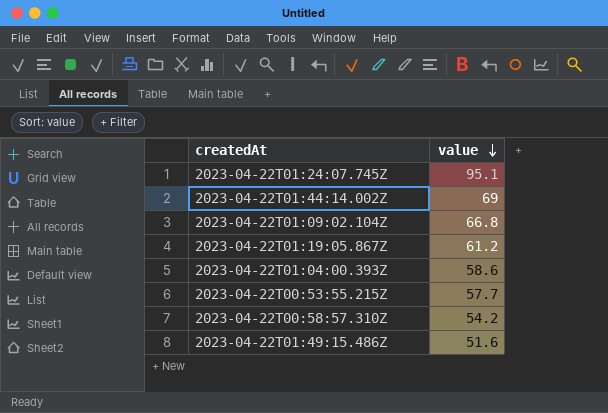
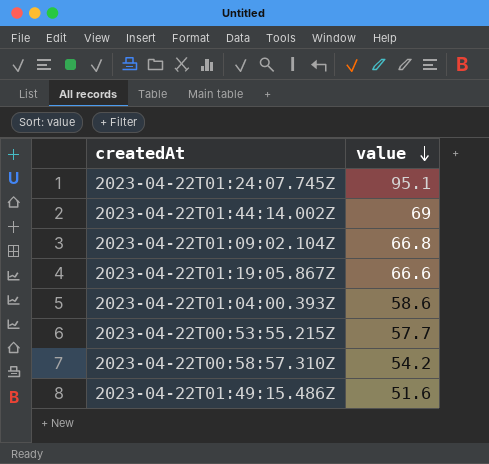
2023-04-22T01:19:05.867Z | value: 61.2 -> 66.6

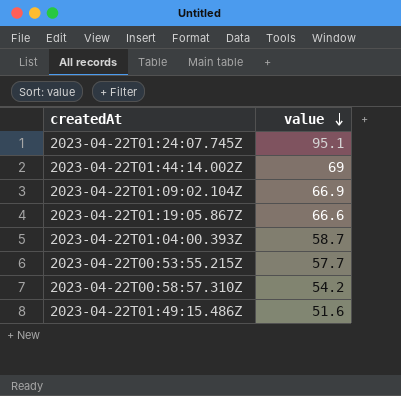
2023-04-22T01:09:02.104Z | value: 66.8 -> 66.9
2023-04-22T01:04:00.393Z | value: 58.6 -> 58.7

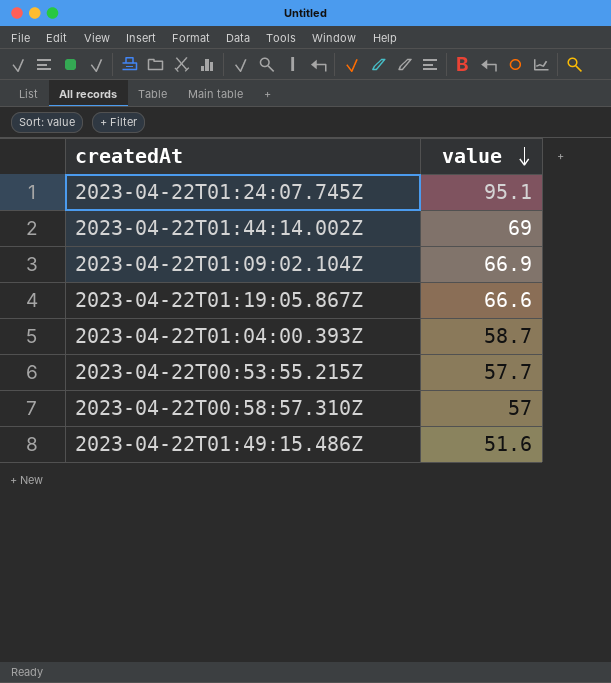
2023-04-22T00:58:57.310Z | value: 54.2 -> 57

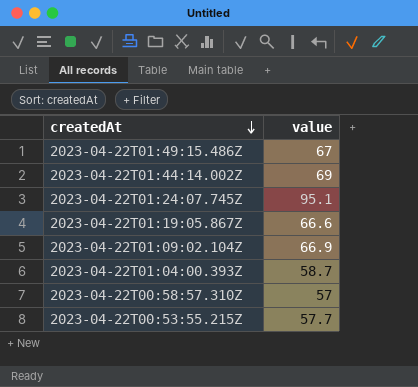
row order: value descending -> createdAt descending
2023-04-22T01:49:15.486Z | value: 51.6 -> 67

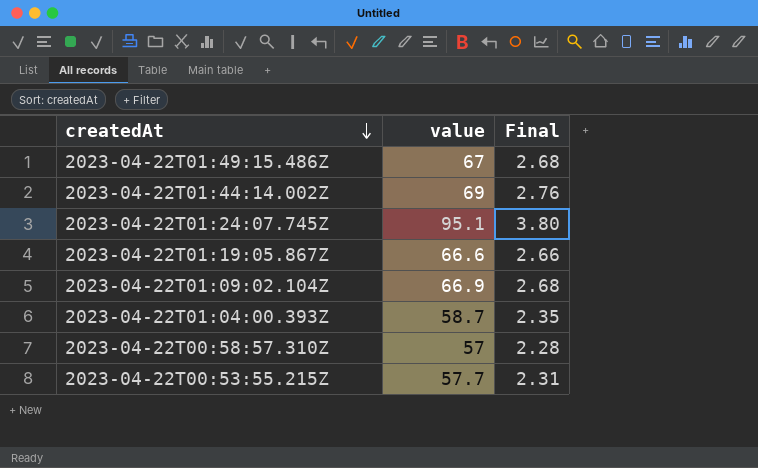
column Final | formula: none -> [value] * 0.04

